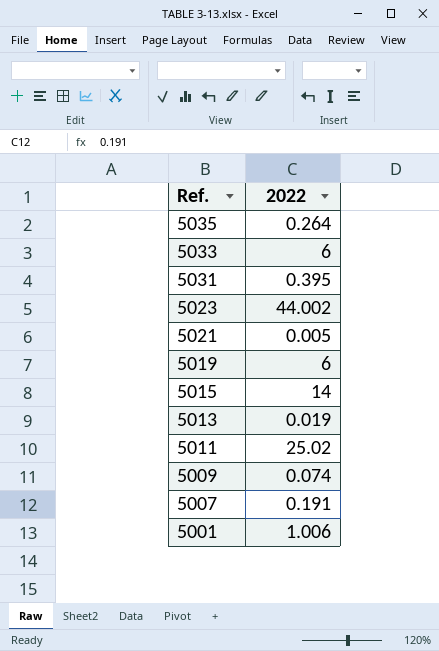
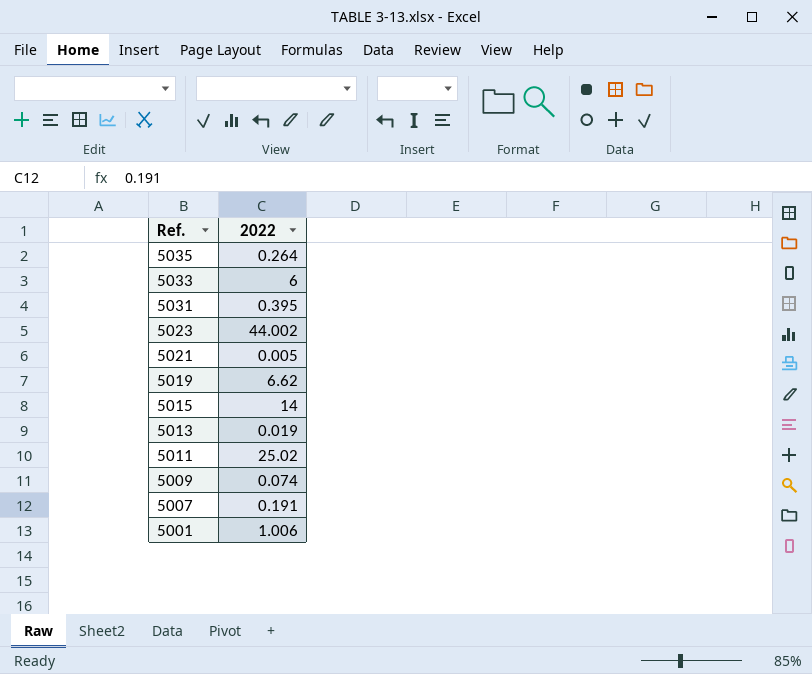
5019 | 2022: 6 -> 6.62

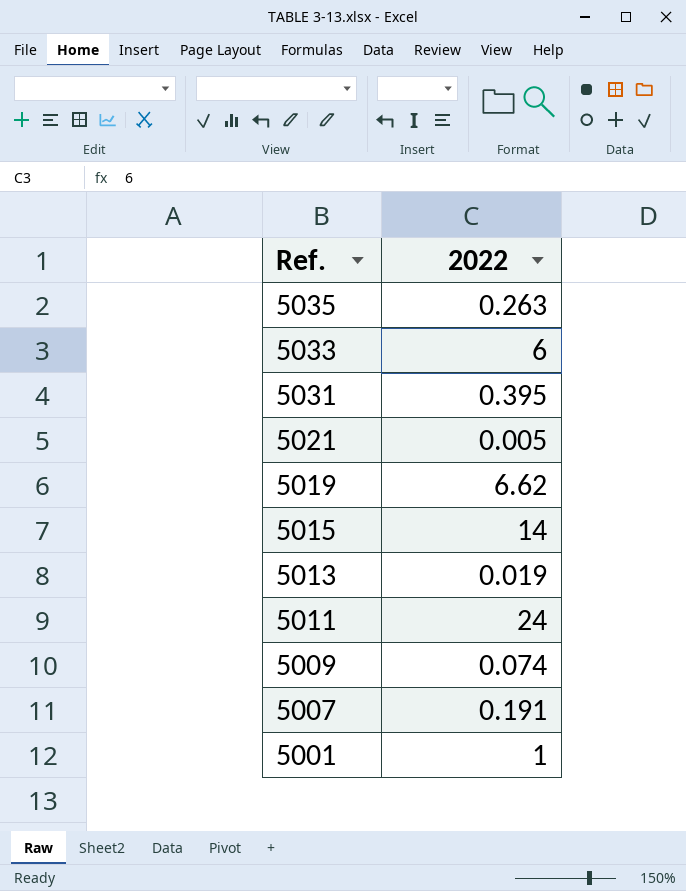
row 5023: 44.002 -> none
5035 | 2022: 0.264 -> 0.263
5011 | 2022: 25.02 -> 24
5001 | 2022: 1.006 -> 1

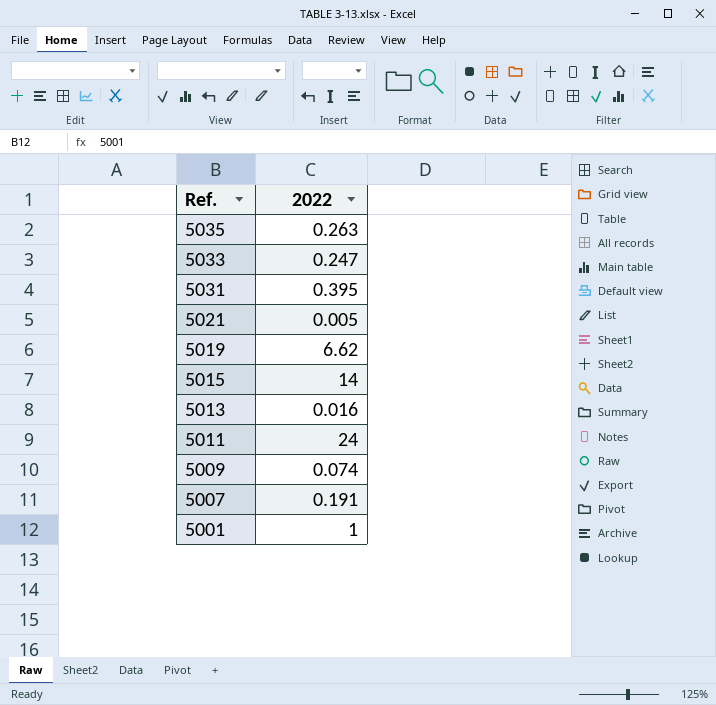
5033 | 2022: 6 -> 0.247
5013 | 2022: 0.019 -> 0.016

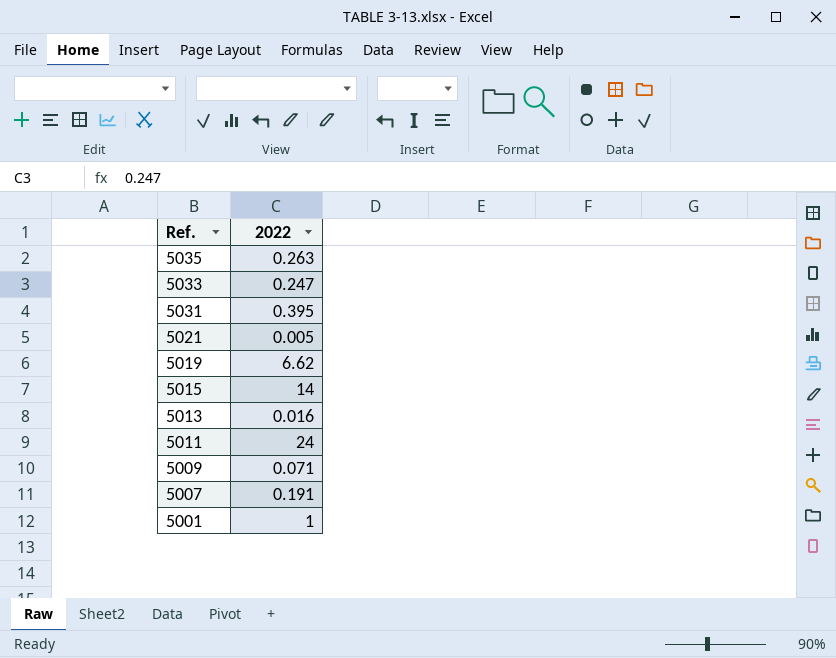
5009 | 2022: 0.074 -> 0.071

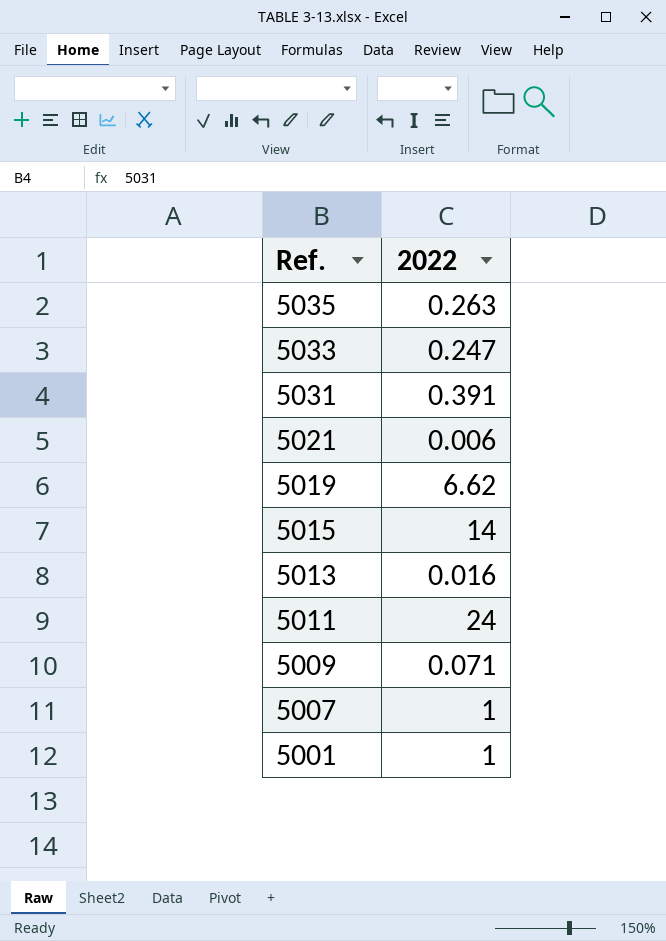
5031 | 2022: 0.395 -> 0.391
5021 | 2022: 0.005 -> 0.006
5007 | 2022: 0.191 -> 1

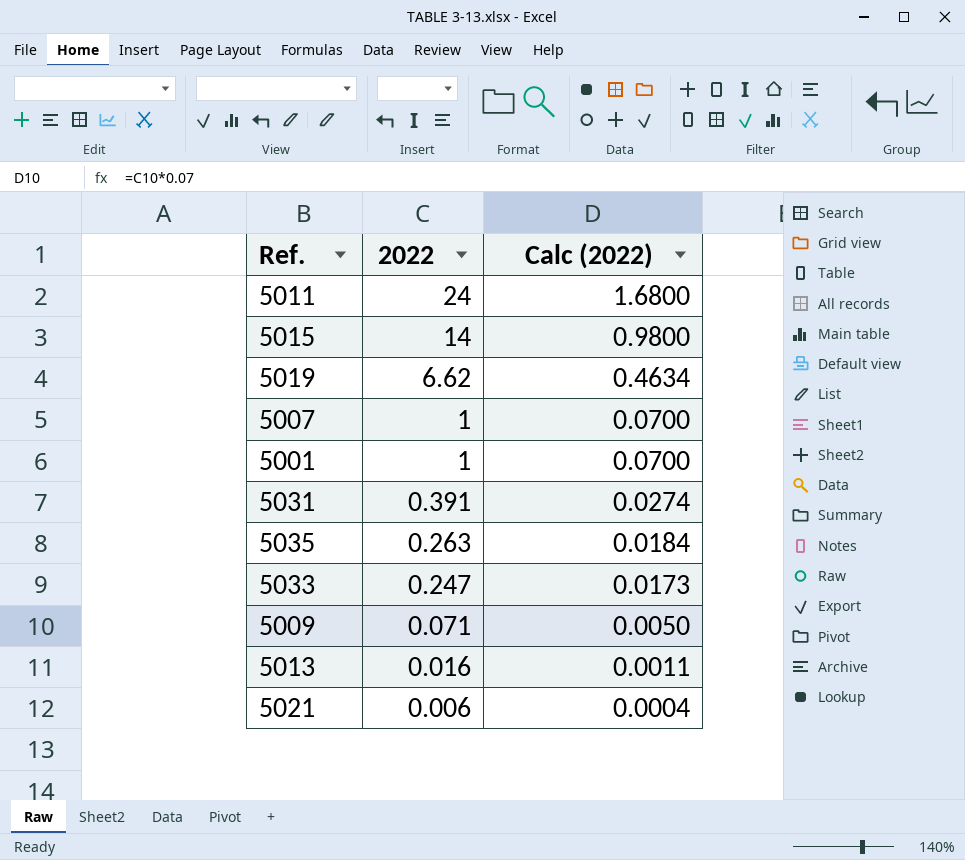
row order: Ref. descending -> 2022 descending
column Calc (2022) | formula: none -> [2022] * 0.07

